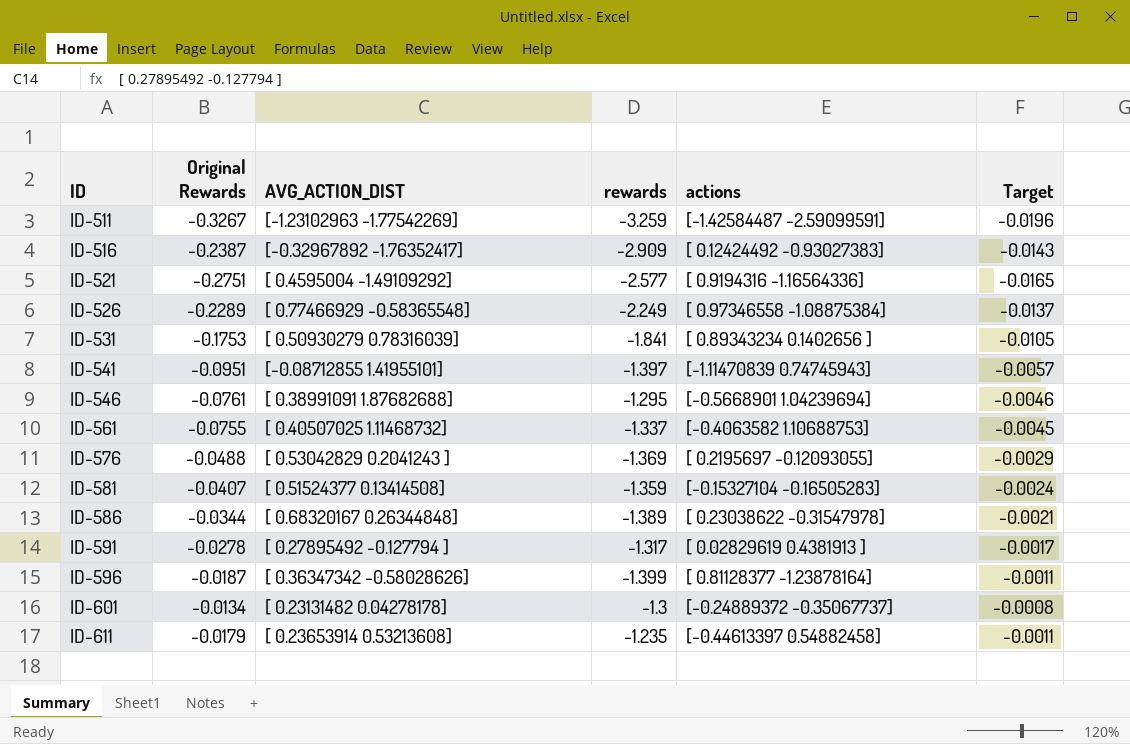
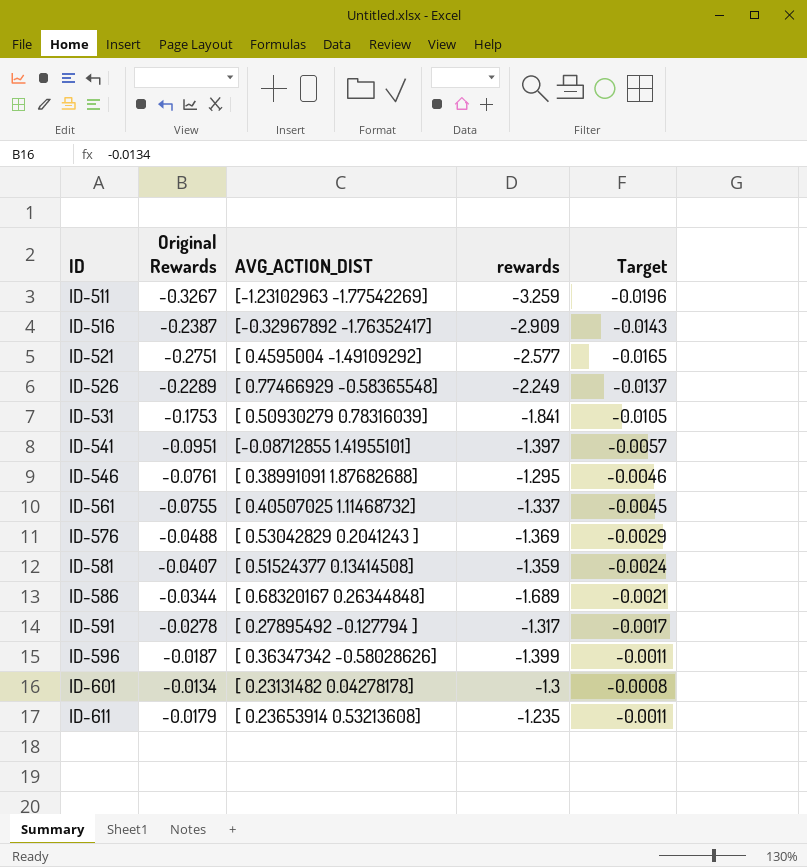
column actions | position: 5 -> none
ID-586 | rewards: -1.389 -> -1.689

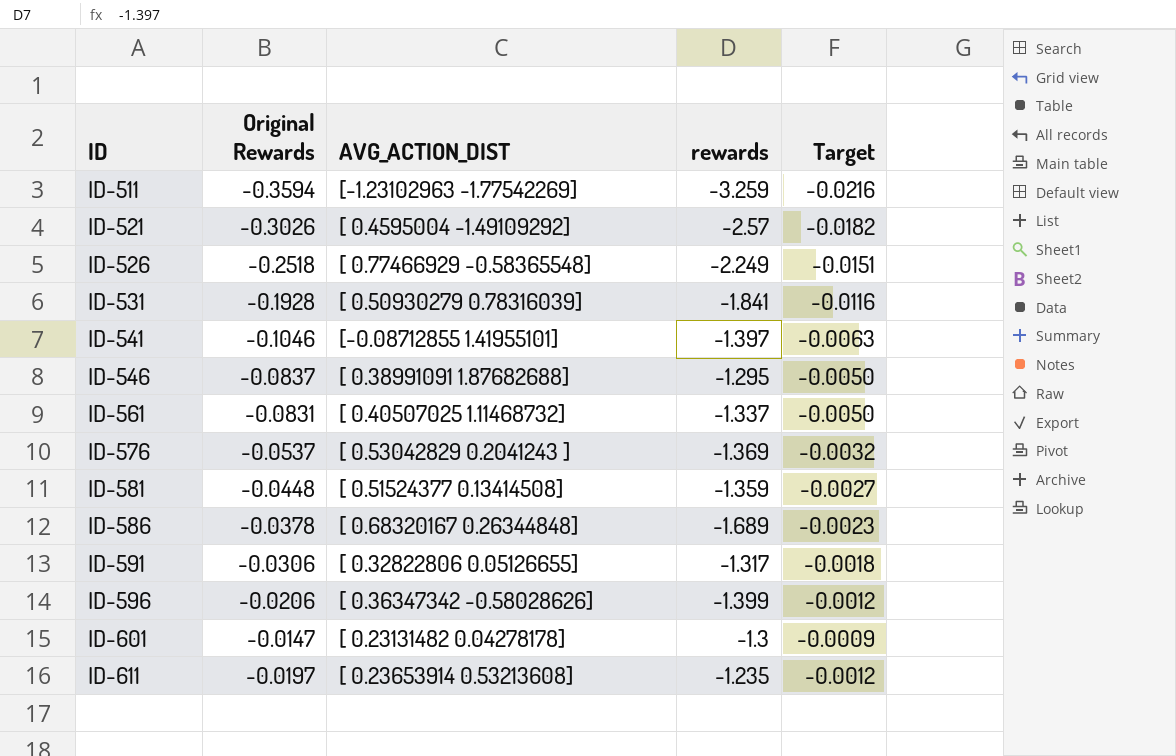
row ID-516: -0.2387 | [-0.32967892 -1.76352417] | -2.909 | -0.0143 -> none
ID-511 | Original Rewards: -0.3267 -> -0.3594
ID-511 | Target: -0.0196 -> -0.0216
ID-521 | Original Rewards: -0.2751 -> -0.3026
ID-521 | rewards: -2.577 -> -2.57
ID-521 | Target: -0.0165 -> -0.0182
ID-526 | Original Rewards: -0.2289 -> -0.2518
ID-526 | Target: -0.0137 -> -0.0151
ID-531 | Original Rewards: -0.1753 -> -0.1928
ID-531 | Target: -0.0105 -> -0.0116
ID-541 | Original Rewards: -0.0951 -> -0.1046
ID-541 | Target: -0.0057 -> -0.0063
ID-546 | Original Rewards: -0.0761 -> -0.0837
ID-546 | Target: -0.0046 -> -0.0050
ID-561 | Original Rewards: -0.0755 -> -0.0831
ID-561 | Target: -0.0045 -> -0.0050
ID-576 | Original Rewards: -0.0488 -> -0.0537
ID-576 | Target: -0.0029 -> -0.0032
ID-581 | Original Rewards: -0.0407 -> -0.0448
ID-581 | Target: -0.0024 -> -0.0027
ID-586 | Original Rewards: -0.0344 -> -0.0378
ID-586 | Target: -0.0021 -> -0.0023
ID-591 | Original Rewards: -0.0278 -> -0.0306
ID-591 | AVG_ACTION_DIST: [ 0.27895492 -0.127794 ] -> [ 0.32822806 0.05126655]
ID-591 | Target: -0.0017 -> -0.0018
ID-596 | Original Rewards: -0.0187 -> -0.0206
ID-596 | Target: -0.0011 -> -0.0012
ID-601 | Original Rewards: -0.0134 -> -0.0147
ID-601 | Target: -0.0008 -> -0.0009
ID-611 | Original Rewards: -0.0179 -> -0.0197
ID-611 | Target: -0.0011 -> -0.0012

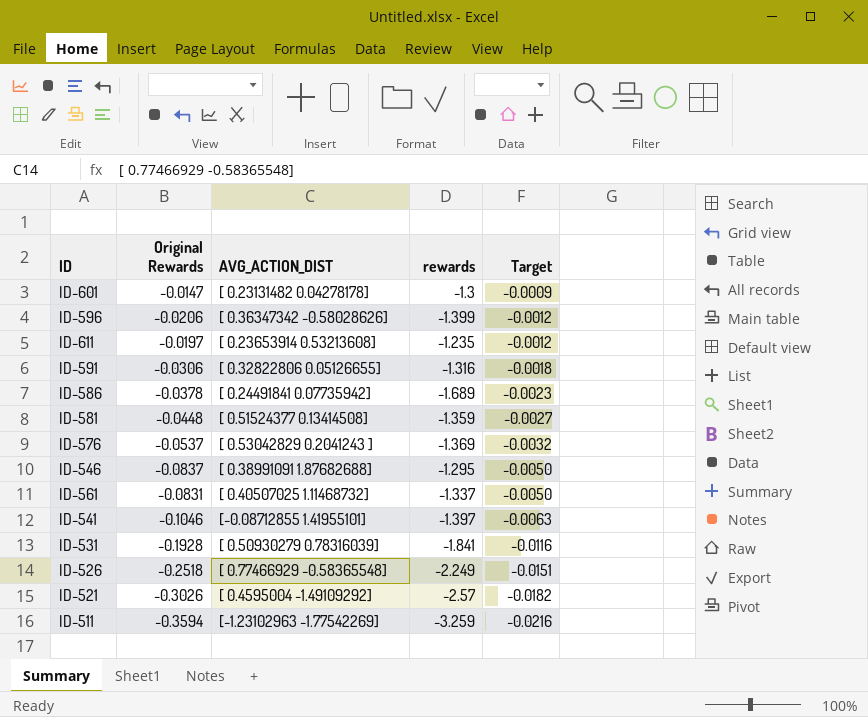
row order: ID ascending -> Target descending
ID-591 | rewards: -1.317 -> -1.316
ID-586 | AVG_ACTION_DIST: [ 0.68320167 0.26344848] -> [ 0.24491841 0.07735942]

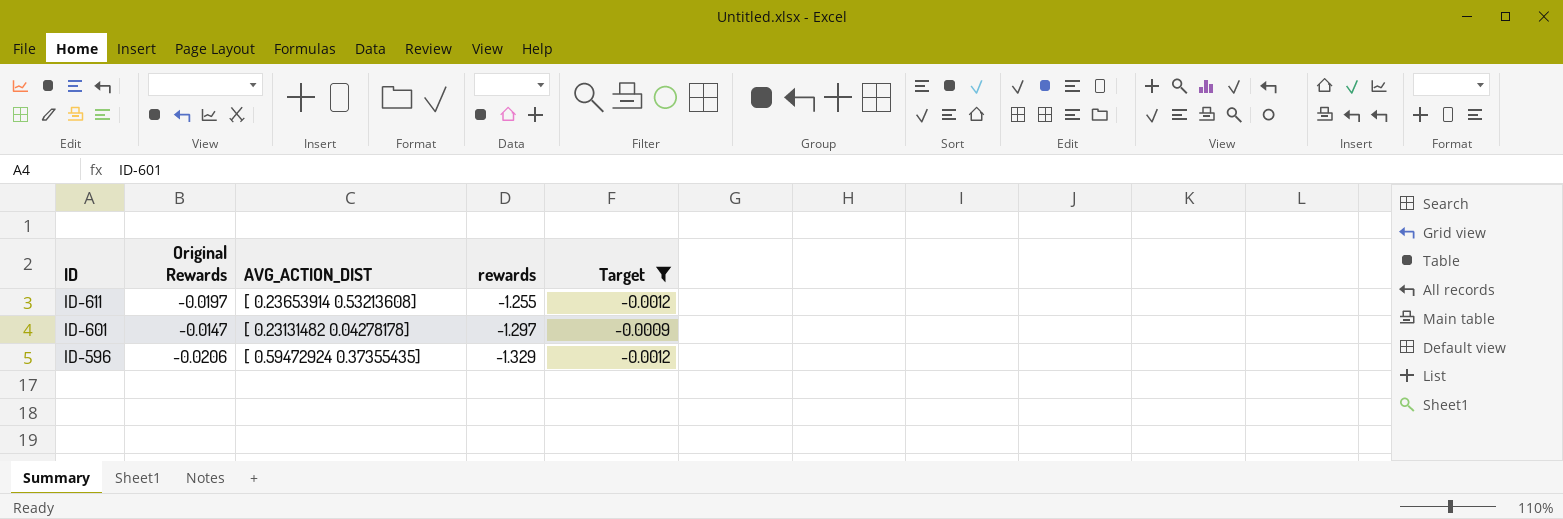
filter: none -> Target >= -0.0012
row order: Target descending -> ID descending
ID-611 | rewards: -1.235 -> -1.255
ID-601 | rewards: -1.3 -> -1.297
ID-596 | AVG_ACTION_DIST: [ 0.36347342 -0.58028626] -> [ 0.59472924 0.37355435]
ID-596 | rewards: -1.399 -> -1.329

